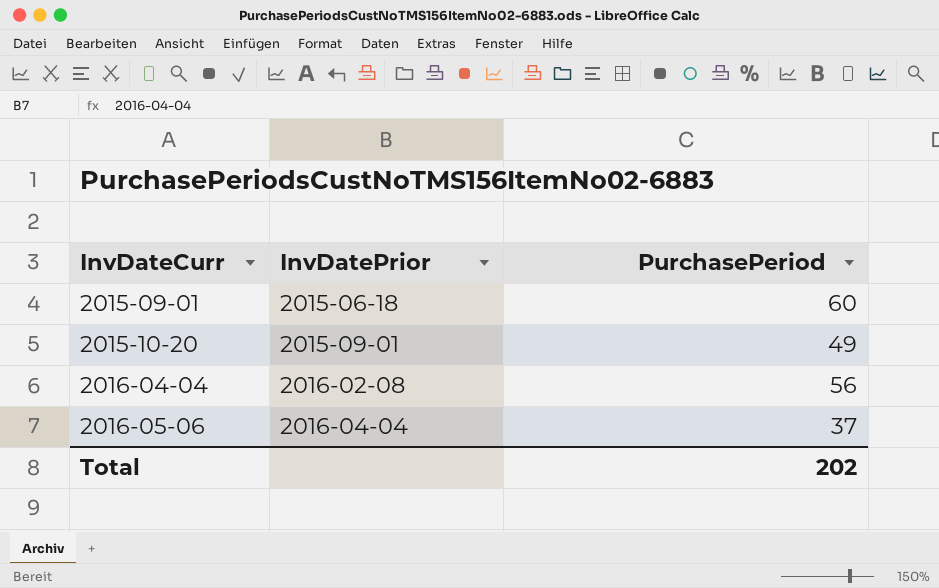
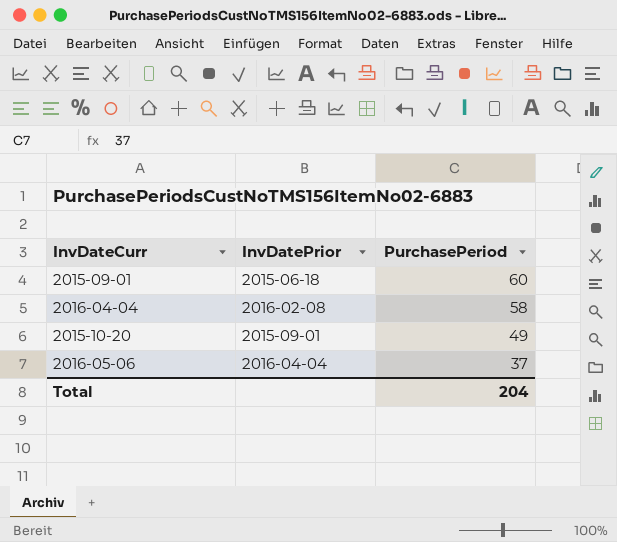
row order: InvDateCurr ascending -> PurchasePeriod descending
2016-04-04 | PurchasePeriod: 56 -> 58
Total | PurchasePeriod: 202 -> 204

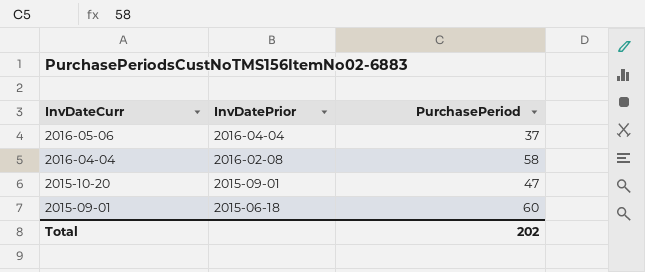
row order: PurchasePeriod descending -> InvDateCurr descending
2015-10-20 | PurchasePeriod: 49 -> 47
Total | PurchasePeriod: 204 -> 202

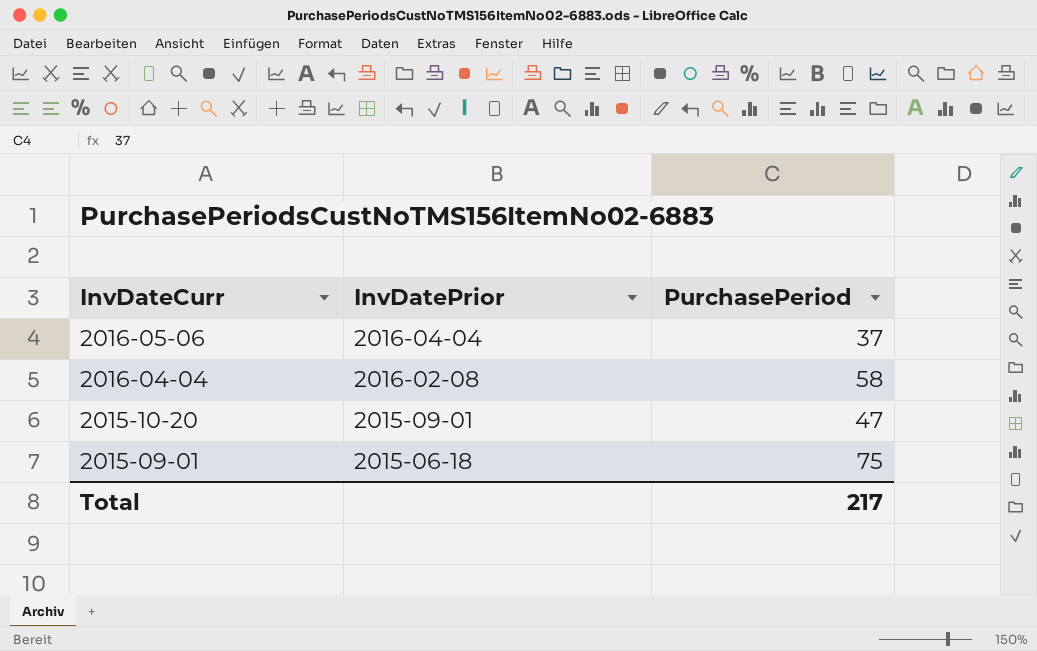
2015-09-01 | PurchasePeriod: 60 -> 75
Total | PurchasePeriod: 202 -> 217

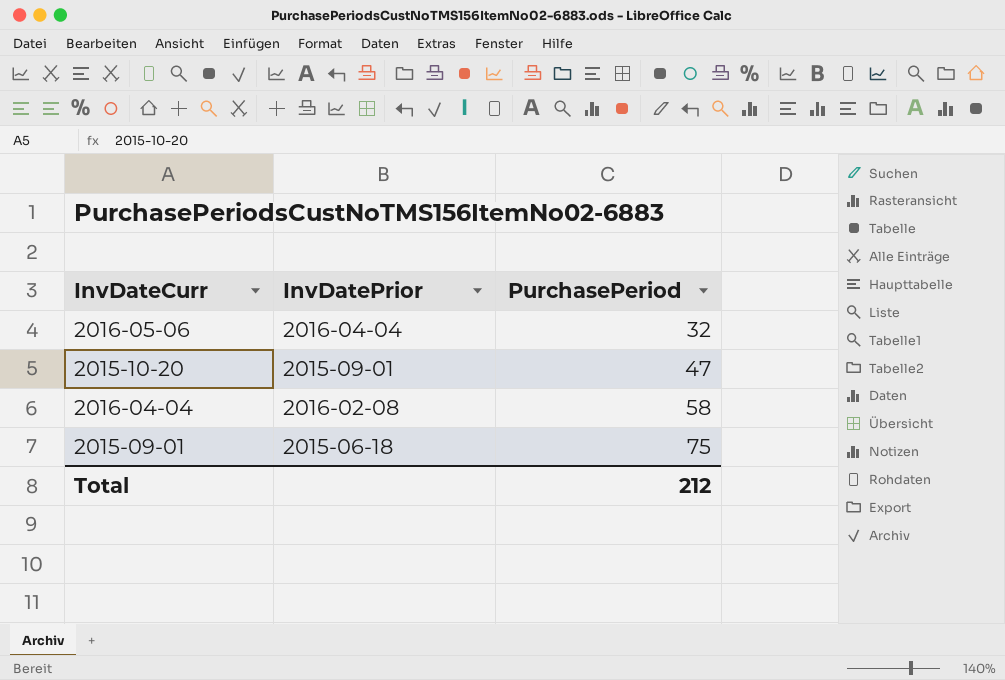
row order: InvDateCurr descending -> PurchasePeriod ascending
2016-05-06 | PurchasePeriod: 37 -> 32
Total | PurchasePeriod: 217 -> 212

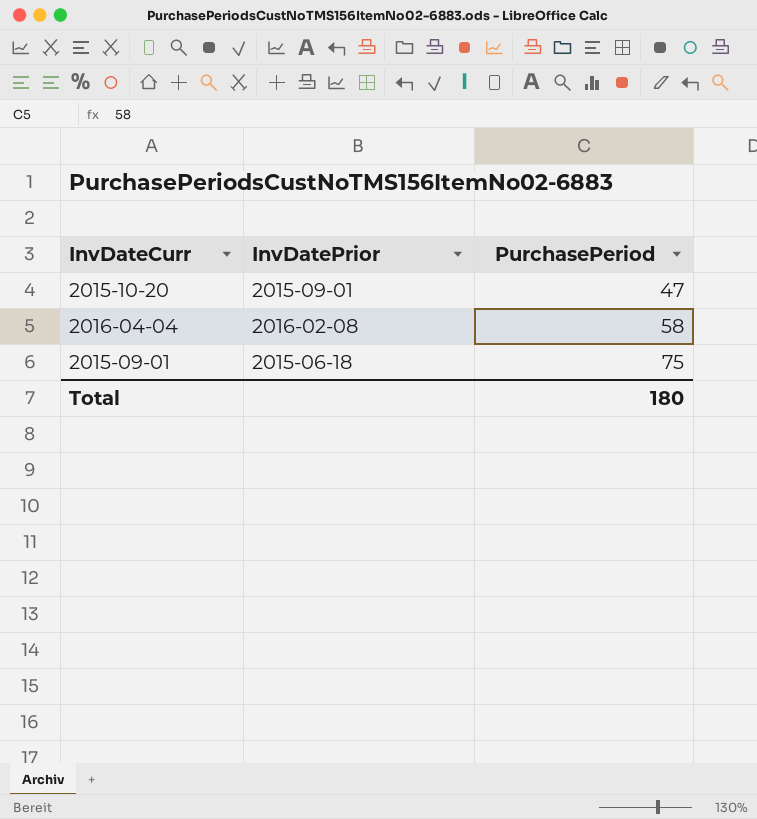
row 2016-05-06: 2016-04-04 | 32 -> none
Total | PurchasePeriod: 212 -> 180

